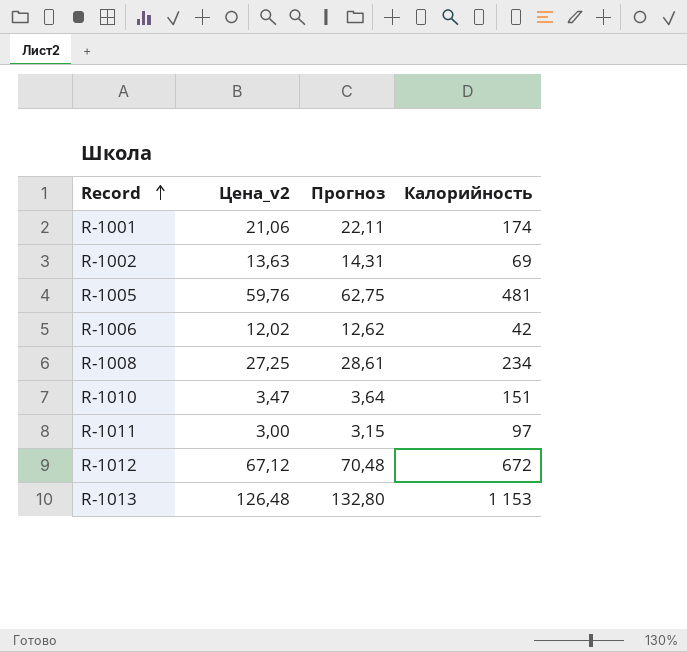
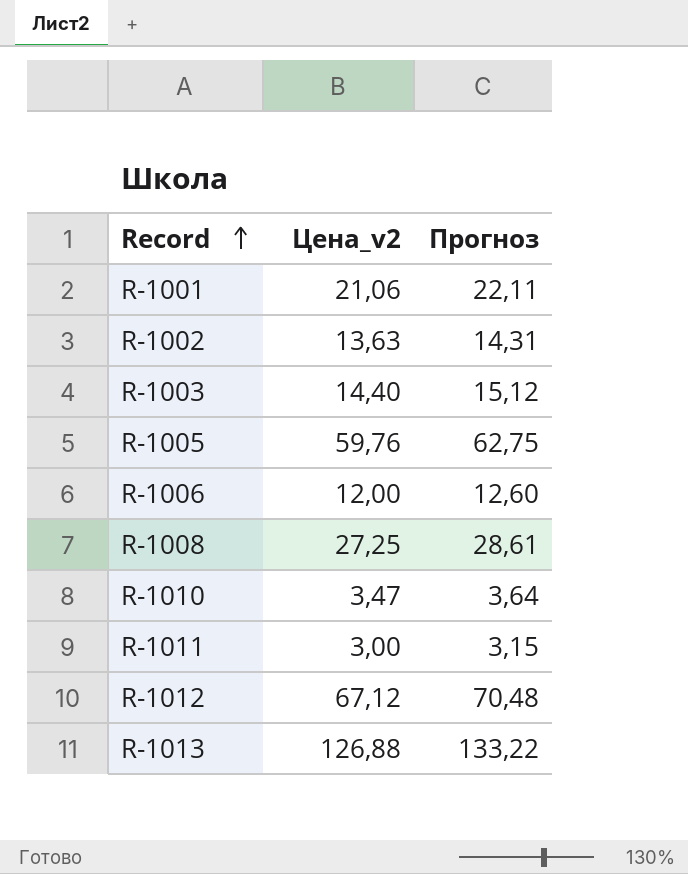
column Калорийность | position: 4 -> none
row R-1003: none -> 14,40 | 15,12
R-1006 | Цена_v2: 12,02 -> 12,00
R-1006 | Прогноз: 12,62 -> 12,60
R-1013 | Цена_v2: 126,48 -> 126,88
R-1013 | Прогноз: 132,80 -> 133,22

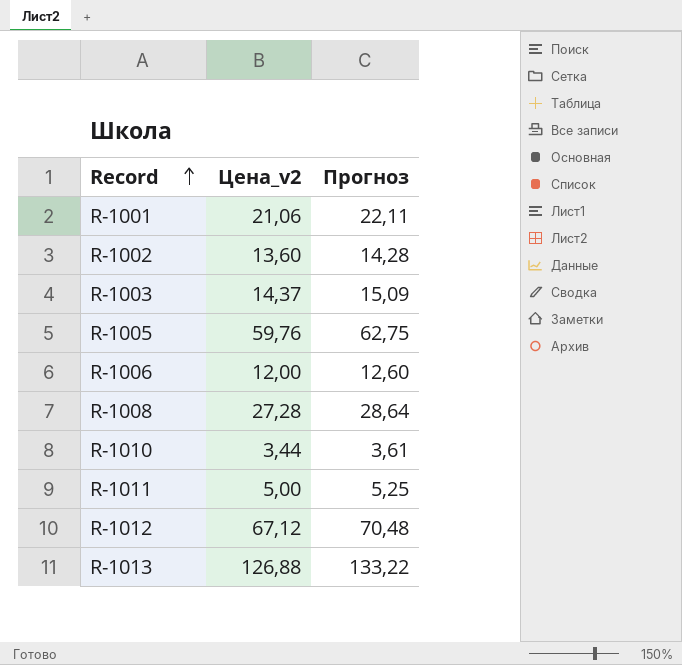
R-1002 | Цена_v2: 13,63 -> 13,60
R-1002 | Прогноз: 14,31 -> 14,28
R-1003 | Цена_v2: 14,40 -> 14,37
R-1003 | Прогноз: 15,12 -> 15,09
R-1008 | Цена_v2: 27,25 -> 27,28
R-1008 | Прогноз: 28,61 -> 28,64
R-1010 | Цена_v2: 3,47 -> 3,44
R-1010 | Прогноз: 3,64 -> 3,61
R-1011 | Цена_v2: 3,00 -> 5,00
R-1011 | Прогноз: 3,15 -> 5,25

